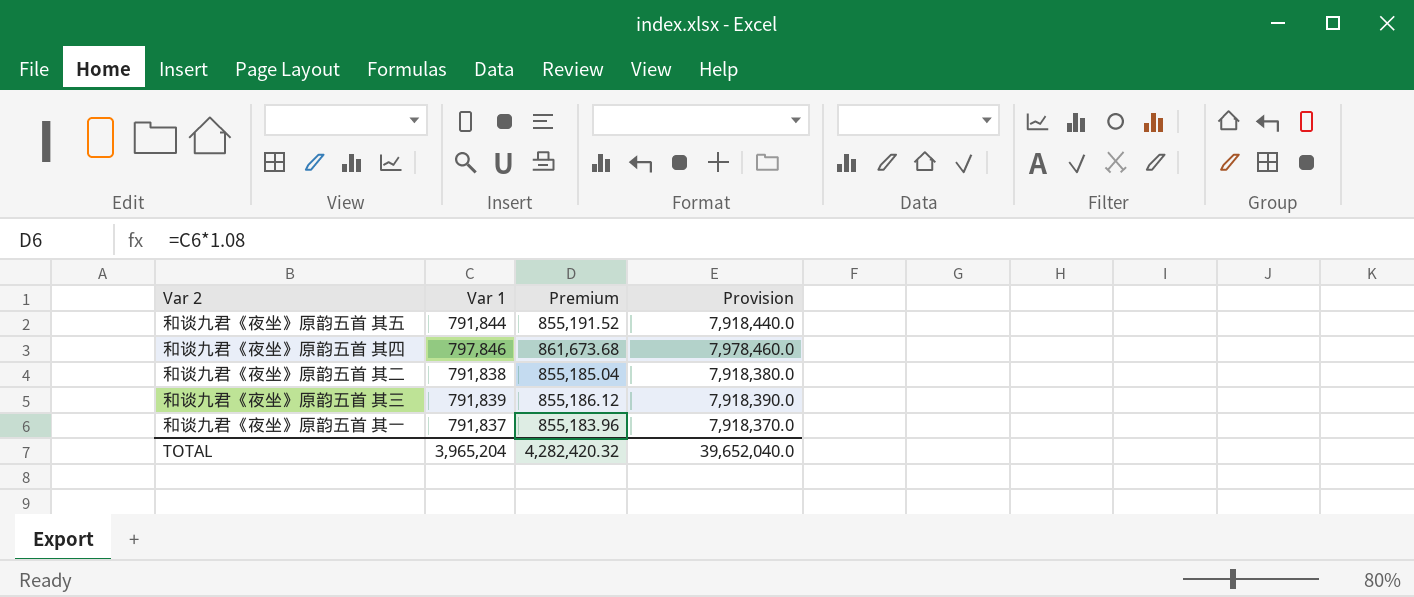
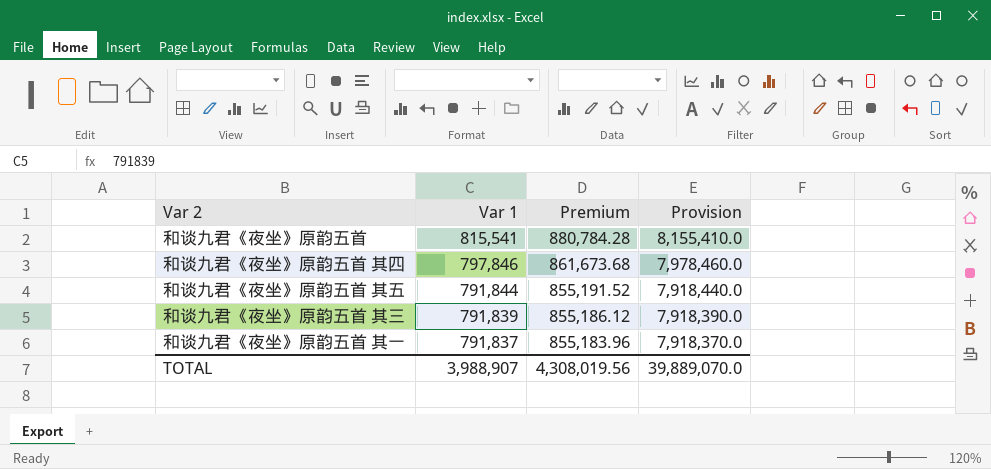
row order: none -> Var 1 descending
row 和谈九君《夜坐》原韵五首 其二: 791,838 | 855,185.04 | 7,918,380.0 -> none
row 和谈九君《夜坐》原韵五首: none -> 815,541 | 880,784.28 | 8,155,410.0
TOTAL | Var 1: 3,965,204 -> 3,988,907
TOTAL | Premium: 4,282,420.32 -> 4,308,019.56
TOTAL | Provision: 39,652,040.0 -> 39,889,070.0

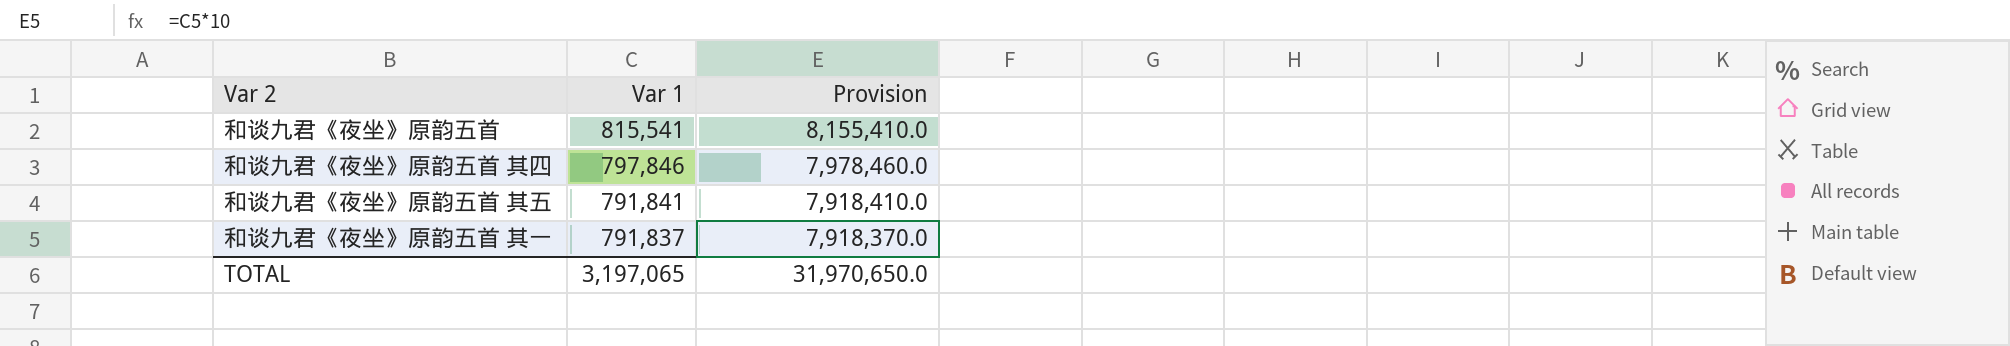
column Premium | formula: [Var 1] * 1.08 -> none
row 和谈九君《夜坐》原韵五首 其三: 791,839 | 855,186.12 | 7,918,390.0 -> none
和谈九君《夜坐》原韵五首 其五 | Var 1: 791,844 -> 791,841
和谈九君《夜坐》原韵五首 其五 | Provision: 7,918,440.0 -> 7,918,410.0
TOTAL | Var 1: 3,988,907 -> 3,197,065
TOTAL | Provision: 39,889,070.0 -> 31,970,650.0

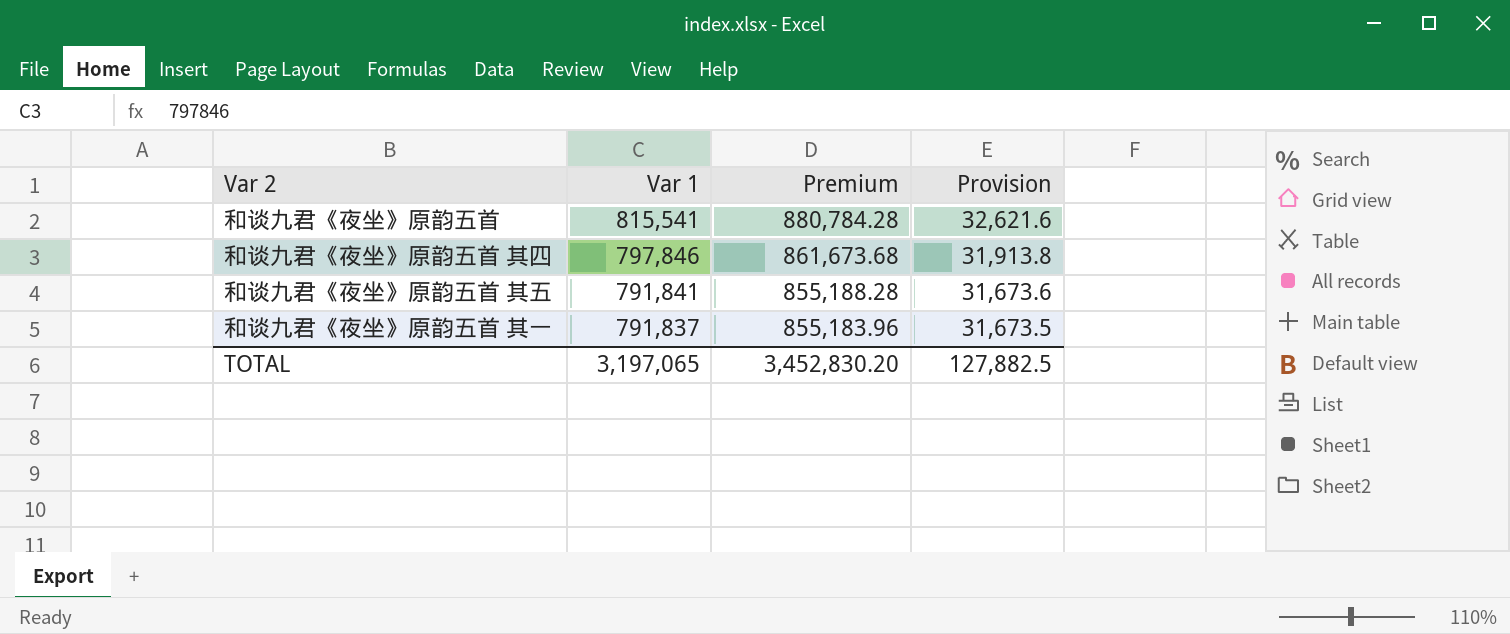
column Premium | formula: none -> [Var 1] * 1.08
column Provision | formula: [Var 1] * 10 -> [Var 1] * 0.04
TOTAL | Provision: 31,970,650.0 -> 127,882.5

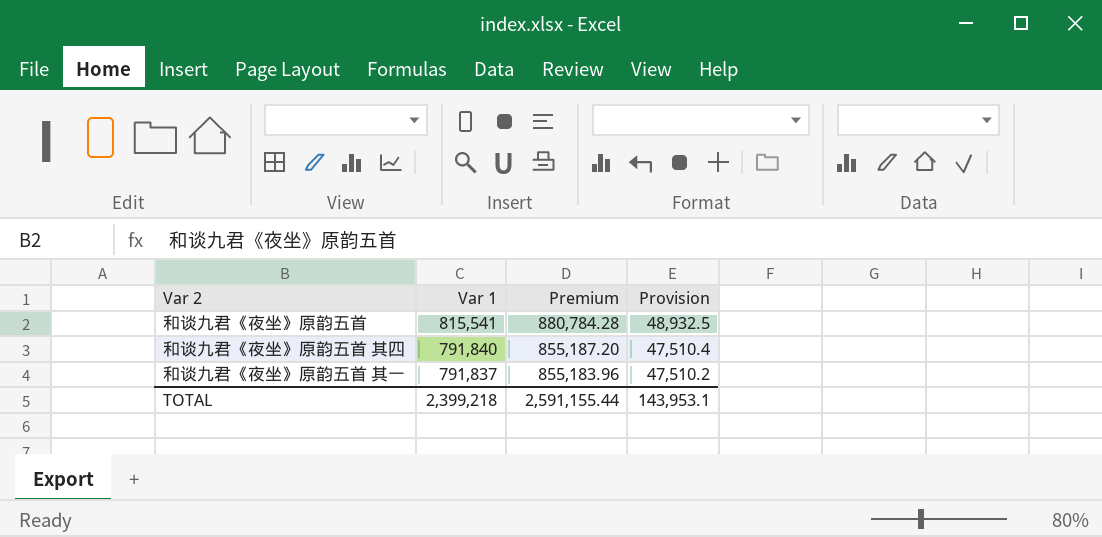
column Provision | formula: [Var 1] * 0.04 -> [Var 1] * 0.06
row 和谈九君《夜坐》原韵五首 其五: 791,841 | 855,188.28 | 31,673.6 -> none
和谈九君《夜坐》原韵五首 其四 | Var 1: 797,846 -> 791,840
和谈九君《夜坐》原韵五首 其四 | Premium: 861,673.68 -> 855,187.20
TOTAL | Var 1: 3,197,065 -> 2,399,218
TOTAL | Premium: 3,452,830.20 -> 2,591,155.44
TOTAL | Provision: 127,882.5 -> 143,953.1

